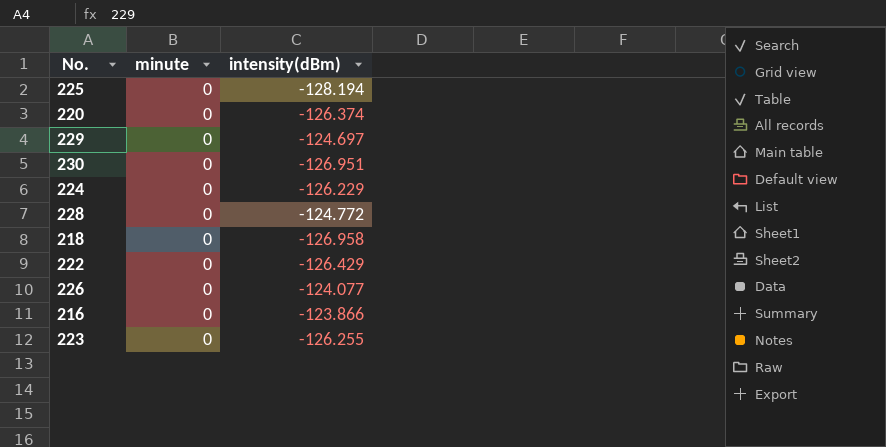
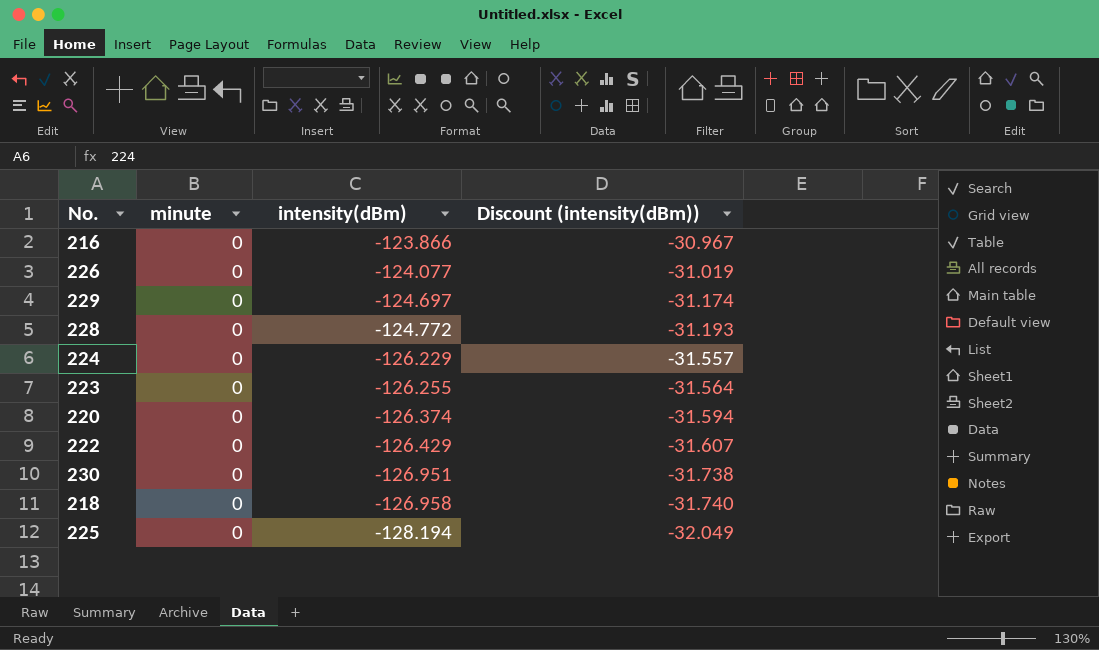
row order: none -> intensity(dBm) descending
column Discount (intensity(dBm)) | formula: none -> [intensity(dBm)] * 0.25

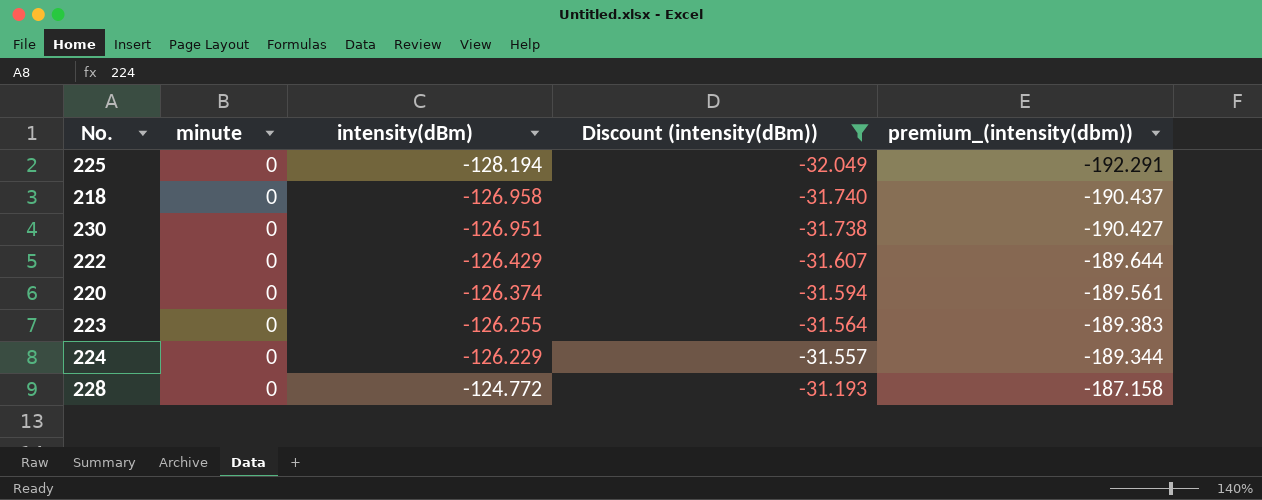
filter: none -> Discount (intensity(dBm)) <= -31.193
row order: intensity(dBm) descending -> intensity(dBm) ascending
column premium_(intensity(dbm)) | formula: none -> [intensity(dBm)] * 1.5

